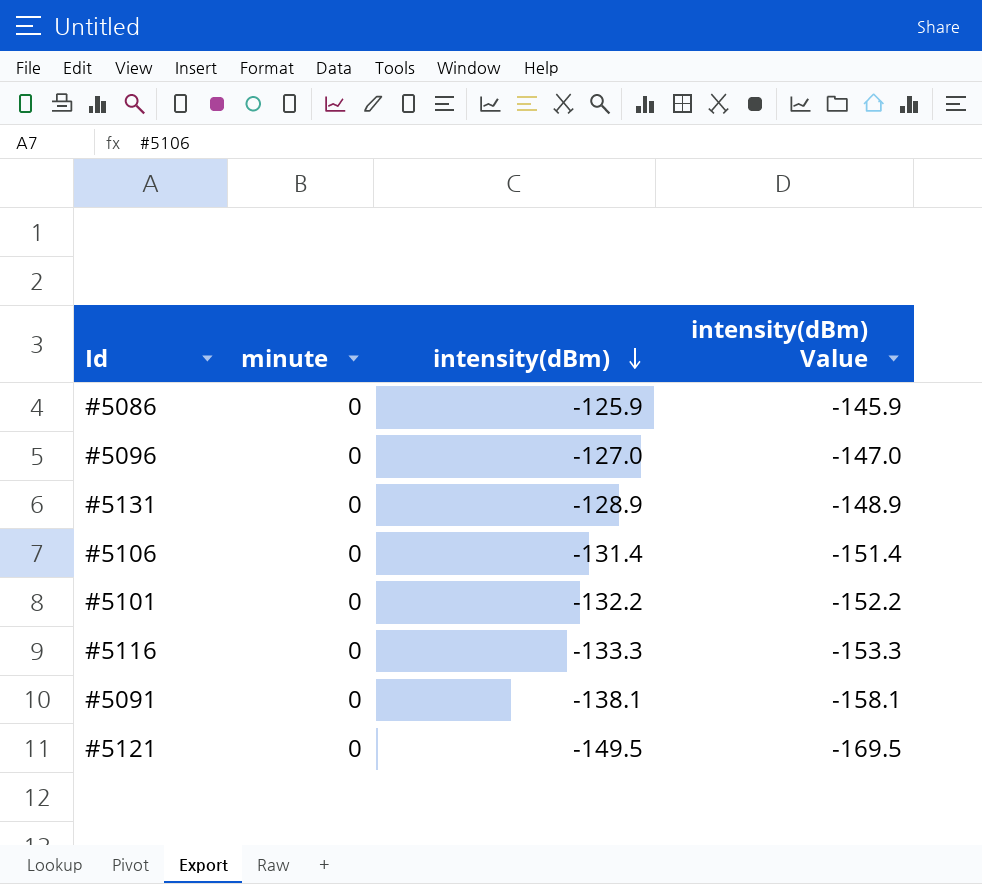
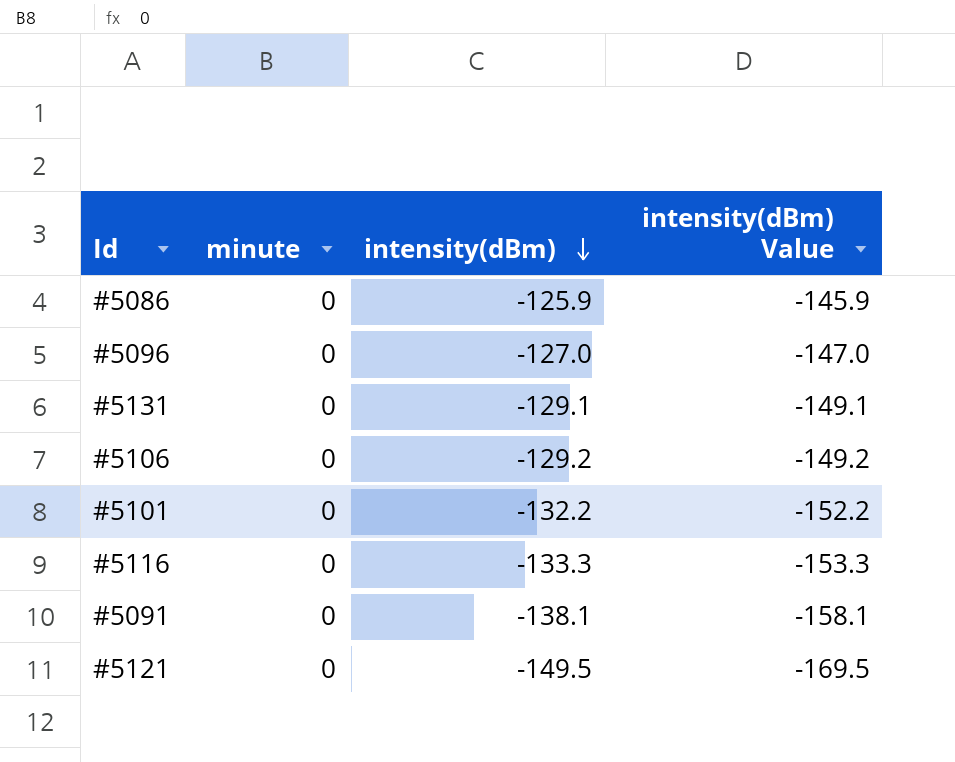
#5131 | intensity(dBm): -128.9 -> -129.1
#5131 | intensity(dBm) Value: -148.9 -> -149.1
#5106 | intensity(dBm): -131.4 -> -129.2
#5106 | intensity(dBm) Value: -151.4 -> -149.2

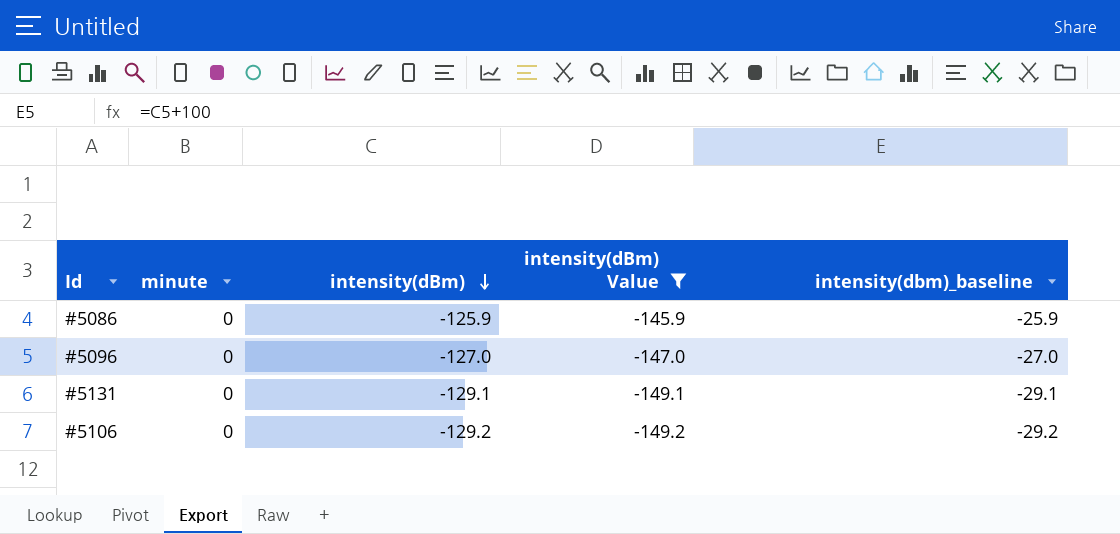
filter: none -> intensity(dBm) Value >= -149.2
column intensity(dbm)_baseline | formula: none -> [intensity(dBm)] + 100

